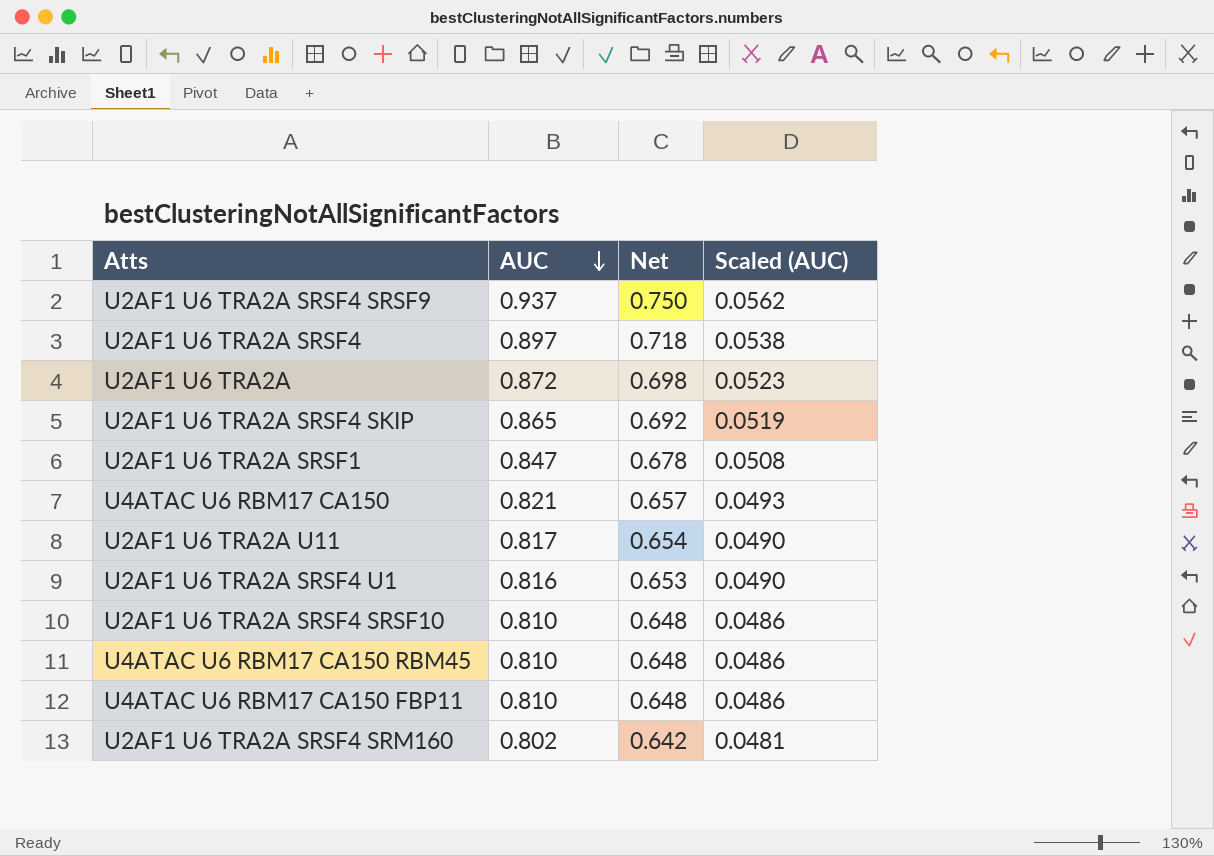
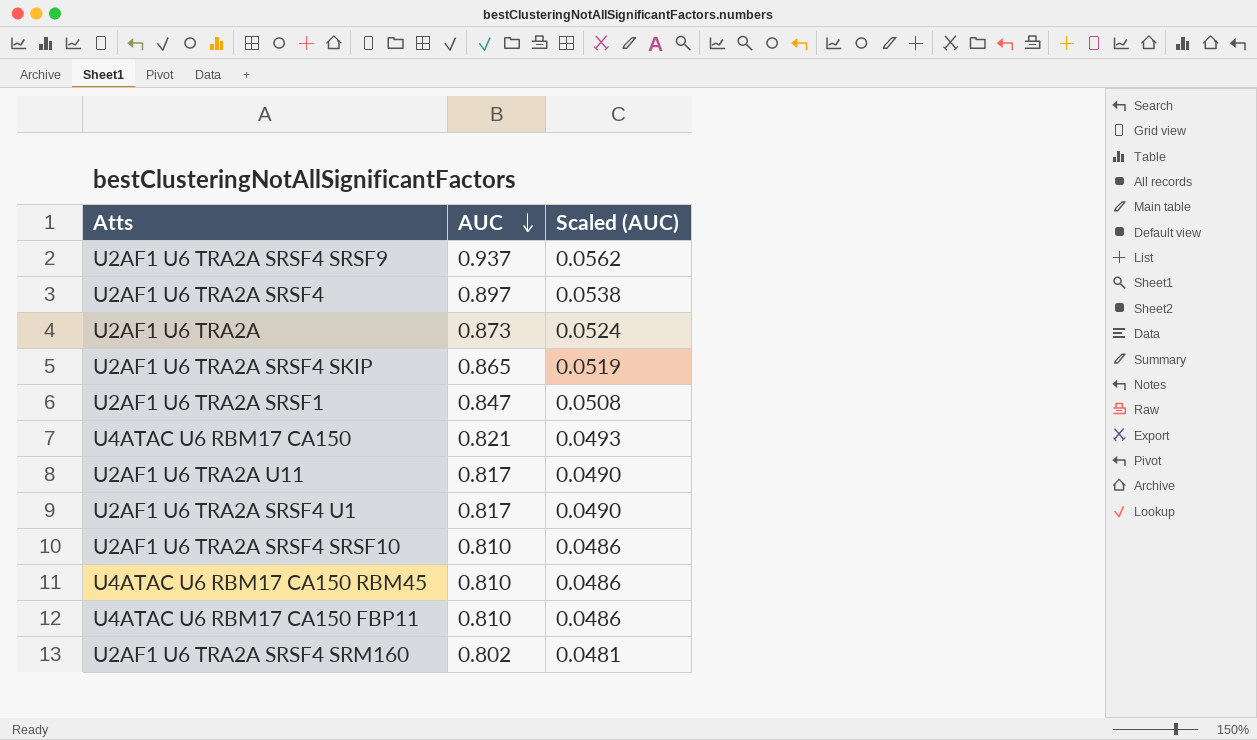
column Net | formula: [AUC] * 0.8 -> none
U2AF1 U6 TRA2A | AUC: 0.872 -> 0.873
U2AF1 U6 TRA2A | Scaled (AUC): 0.0523 -> 0.0524
U2AF1 U6 TRA2A SRSF4 U1 | AUC: 0.816 -> 0.817

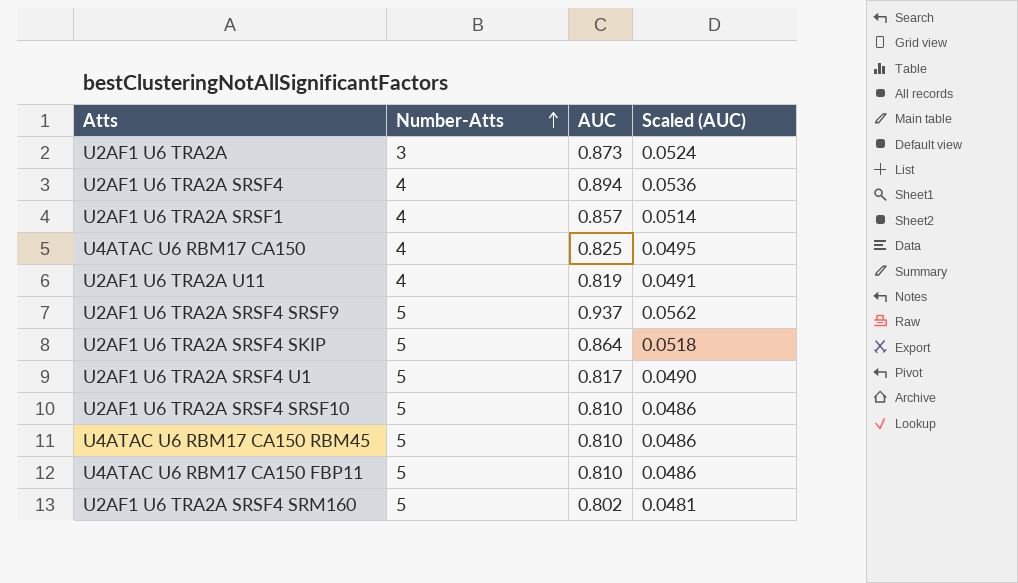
row order: AUC descending -> Number-Atts ascending
column Number-Atts | position: none -> 2
U2AF1 U6 TRA2A SRSF4 | AUC: 0.897 -> 0.894
U2AF1 U6 TRA2A SRSF4 | Scaled (AUC): 0.0538 -> 0.0536
U2AF1 U6 TRA2A SRSF1 | AUC: 0.847 -> 0.857
U2AF1 U6 TRA2A SRSF1 | Scaled (AUC): 0.0508 -> 0.0514
U4ATAC U6 RBM17 CA150 | AUC: 0.821 -> 0.825
U4ATAC U6 RBM17 CA150 | Scaled (AUC): 0.0493 -> 0.0495
U2AF1 U6 TRA2A U11 | AUC: 0.817 -> 0.819
U2AF1 U6 TRA2A U11 | Scaled (AUC): 0.0490 -> 0.0491
U2AF1 U6 TRA2A SRSF4 SKIP | AUC: 0.865 -> 0.864
U2AF1 U6 TRA2A SRSF4 SKIP | Scaled (AUC): 0.0519 -> 0.0518

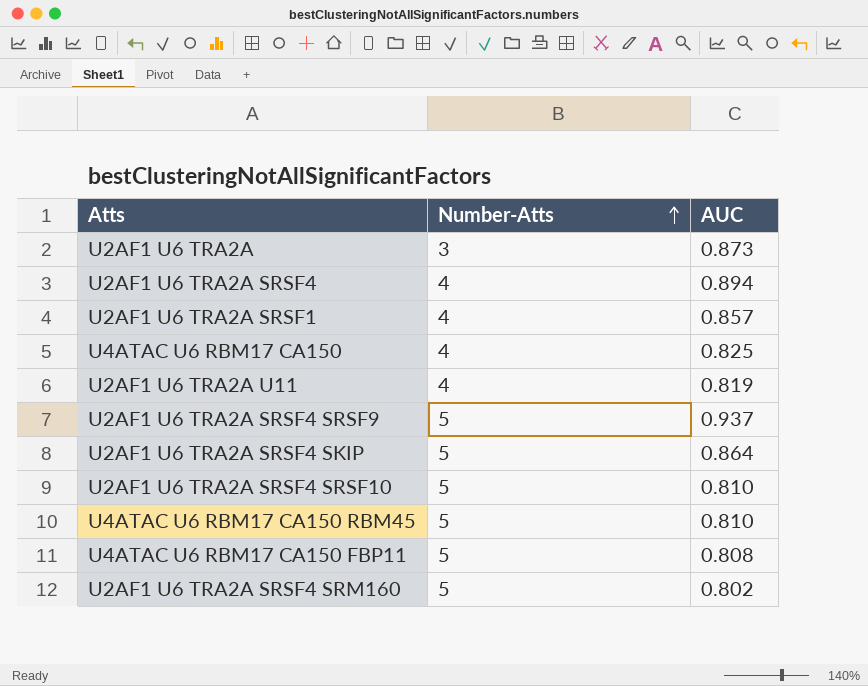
column Scaled (AUC) | formula: [AUC] * 0.06 -> none
row U2AF1 U6 TRA2A SRSF4 U1: 5 | 0.817 | 0.0490 -> none
U4ATAC U6 RBM17 CA150 FBP11 | AUC: 0.810 -> 0.808

